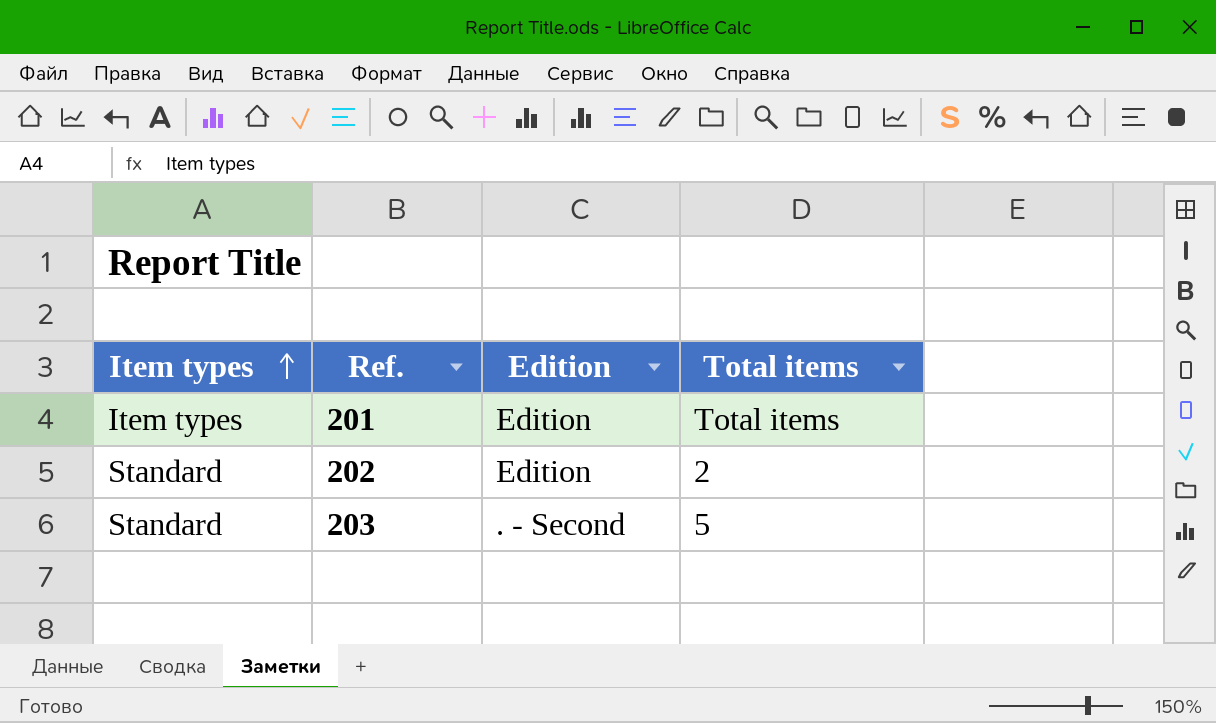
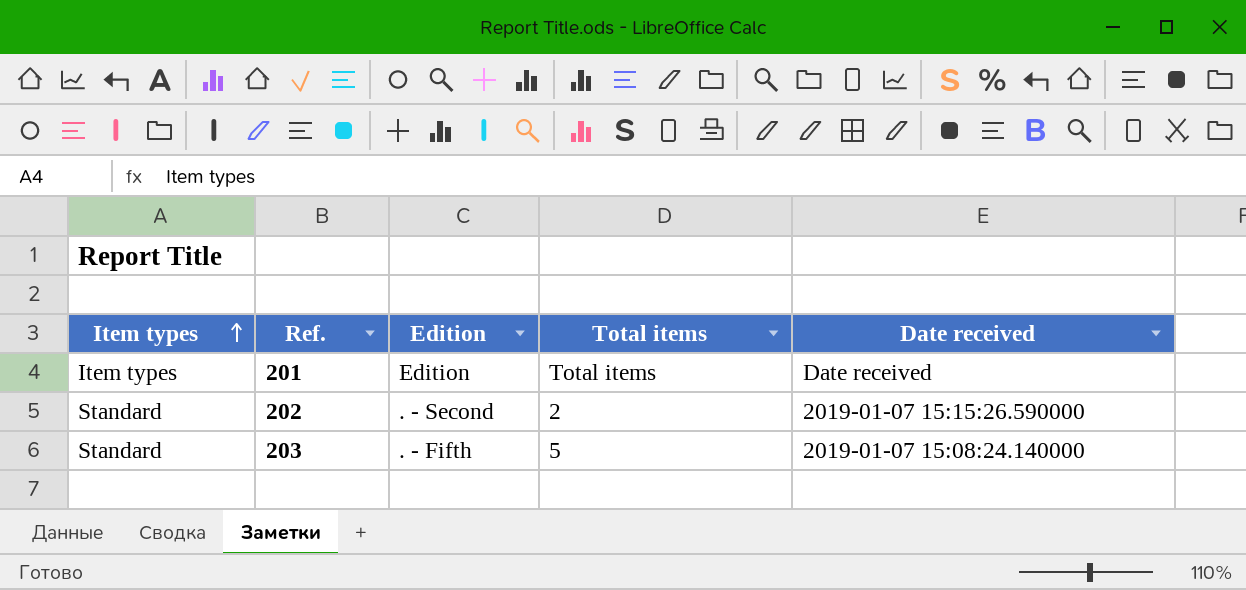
column Date received | position: none -> 5
202 | Edition: Edition -> . - Second
203 | Edition: . - Second -> . - Fifth

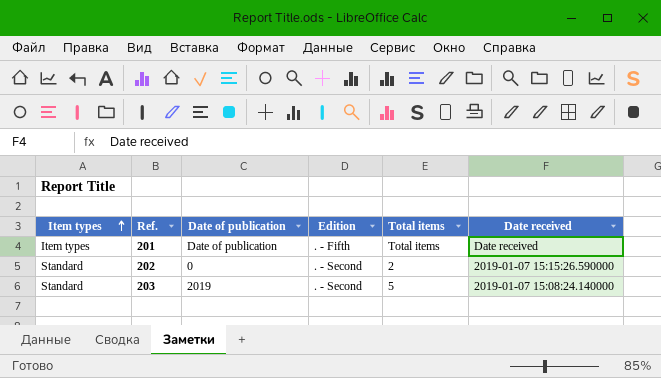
column Date of publication | position: none -> 3
201 | Edition: Edition -> . - Fifth
203 | Edition: . - Fifth -> . - Second

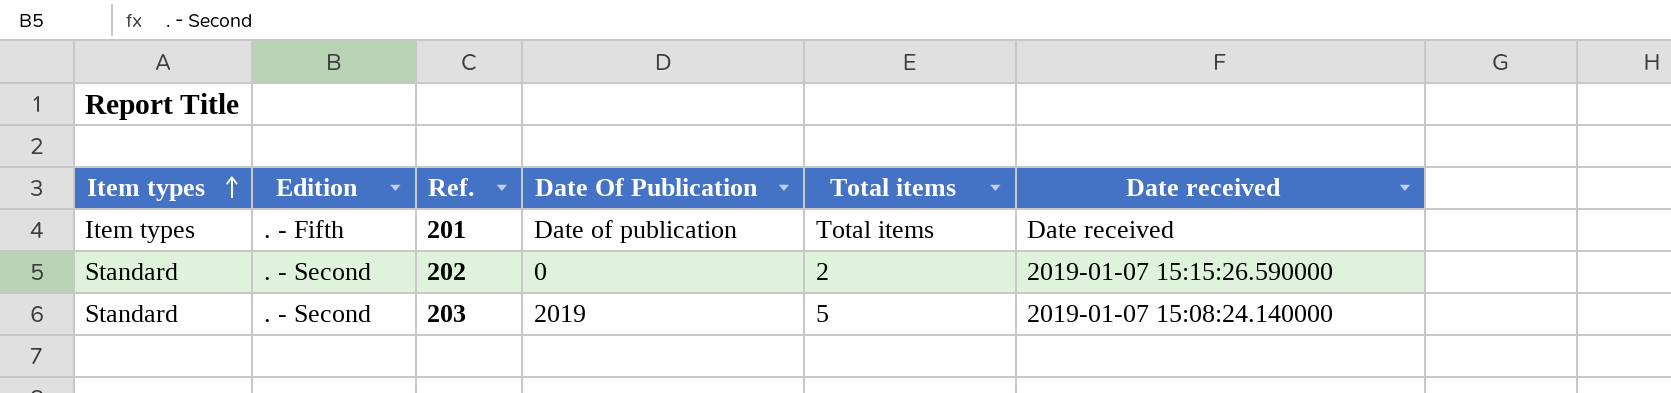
column Edition | position: 4 -> 2
column name: Date of publication -> Date Of Publication

